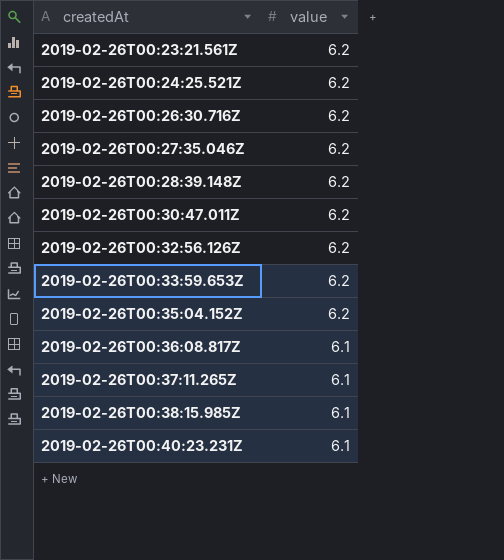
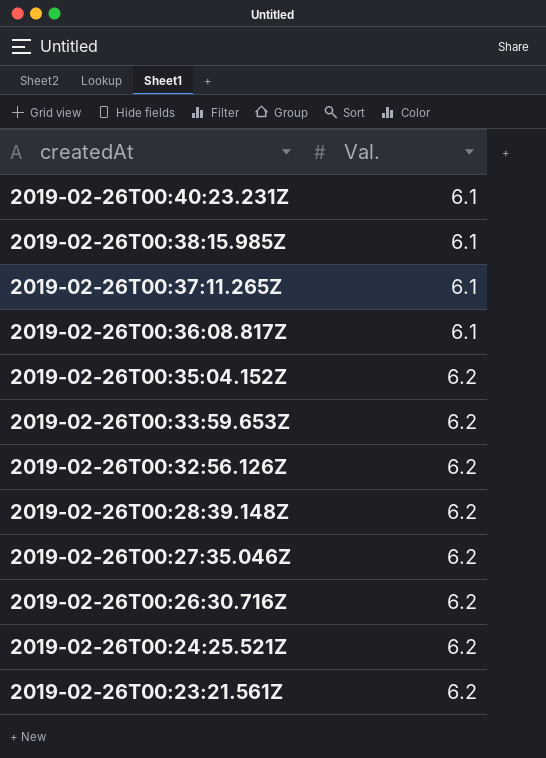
row order: createdAt ascending -> createdAt descending
column name: value -> Val.
row 2019-02-26T00:30:47.011Z: 6.2 -> none

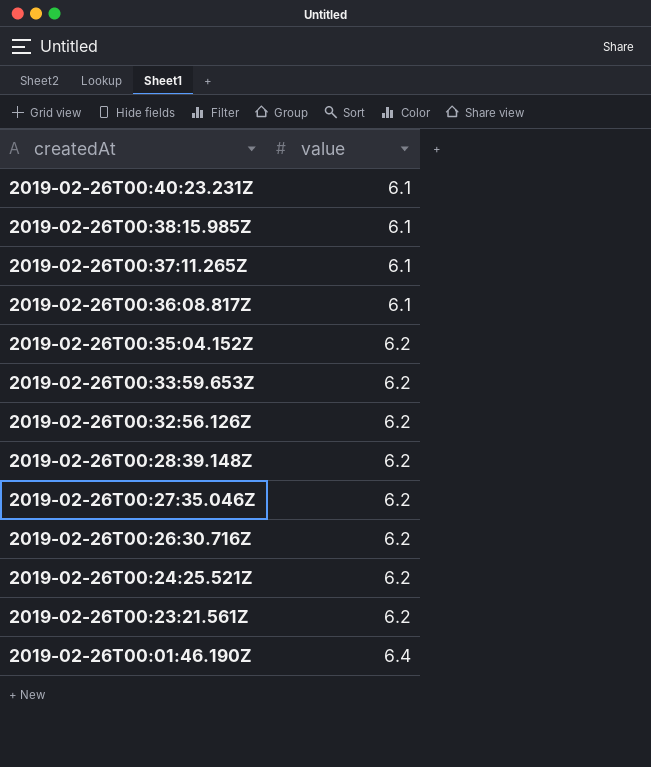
column name: Val. -> value
row 2019-02-26T00:01:46.190Z: none -> 6.4

